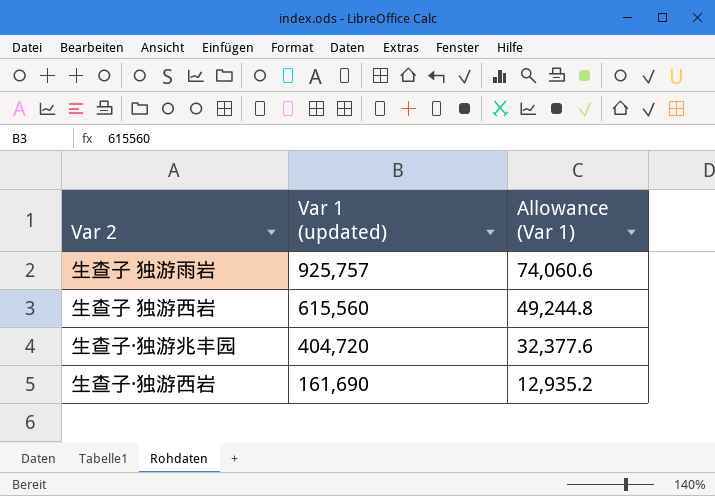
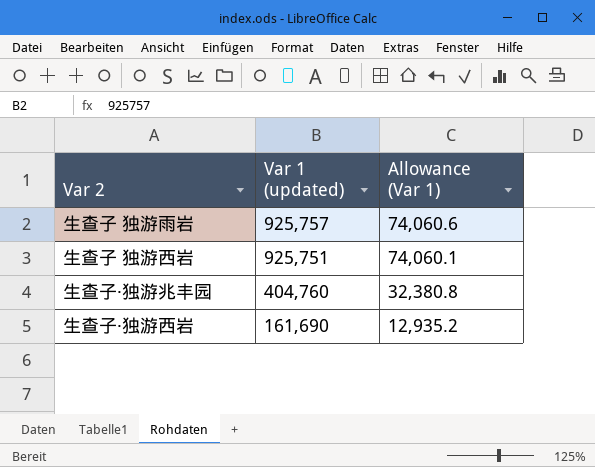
生查子 独游西岩 | Var 1 (updated): 615,560 -> 925,751
生查子 独游西岩 | Allowance (Var 1): 49,244.8 -> 74,060.1
生查子·独游兆丰园 | Var 1 (updated): 404,720 -> 404,760
生查子·独游兆丰园 | Allowance (Var 1): 32,377.6 -> 32,380.8

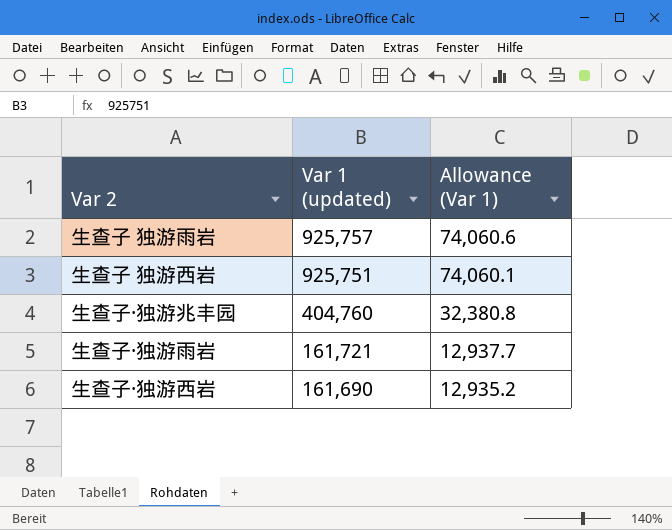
row 生查子·独游雨岩: none -> 161,721 | 12,937.7

